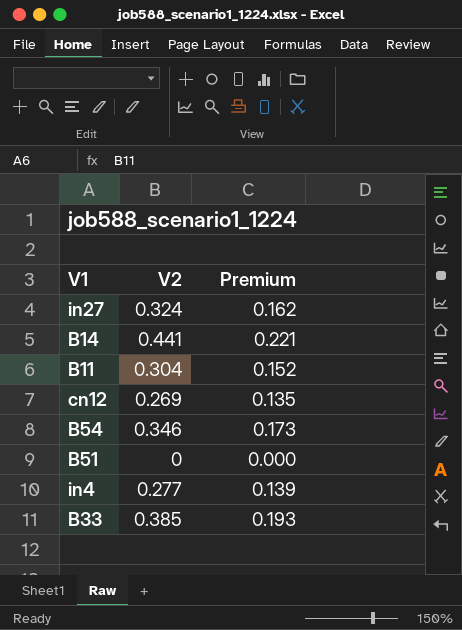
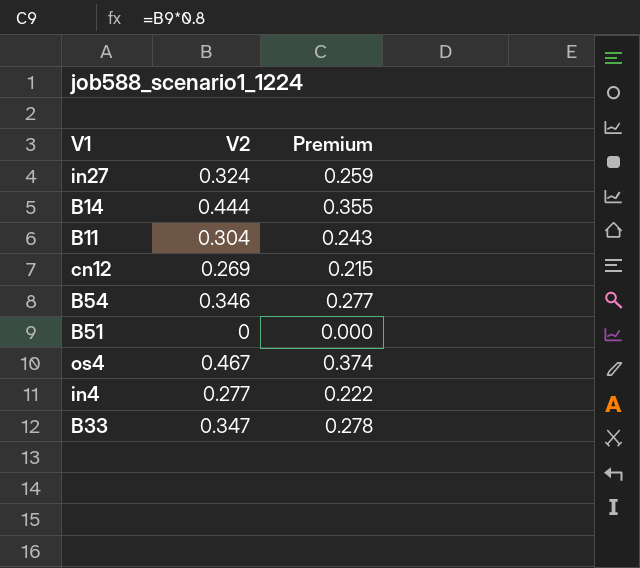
column Premium | formula: [V2] * 0.5 -> [V2] * 0.8
B14 | V2: 0.441 -> 0.444
row os4: none -> 0.467 | 0.374
B33 | V2: 0.385 -> 0.347

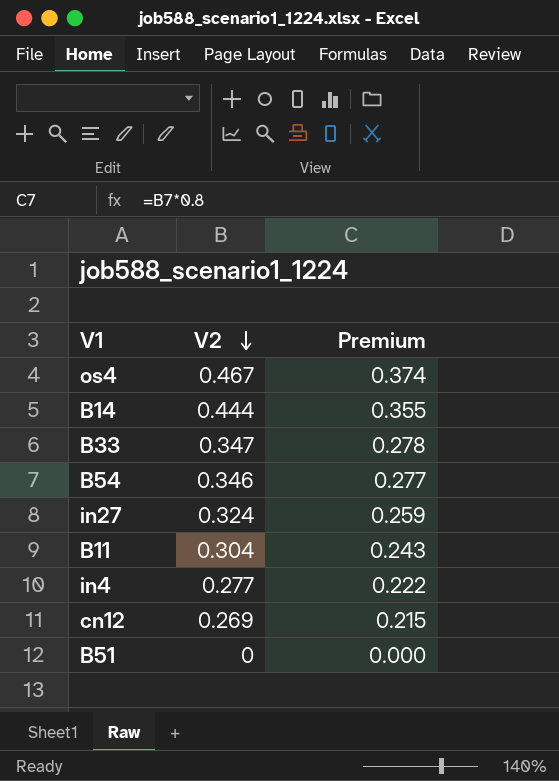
row order: none -> V2 descending

